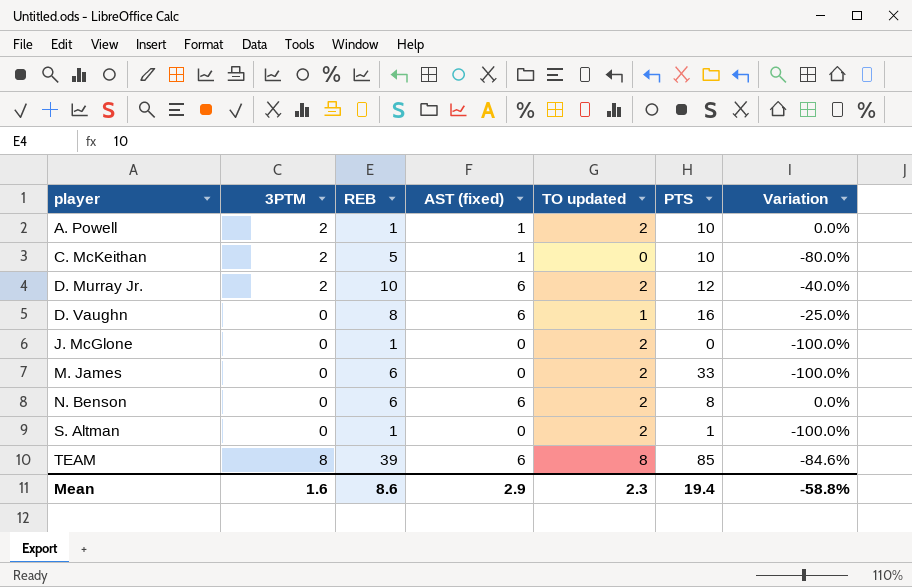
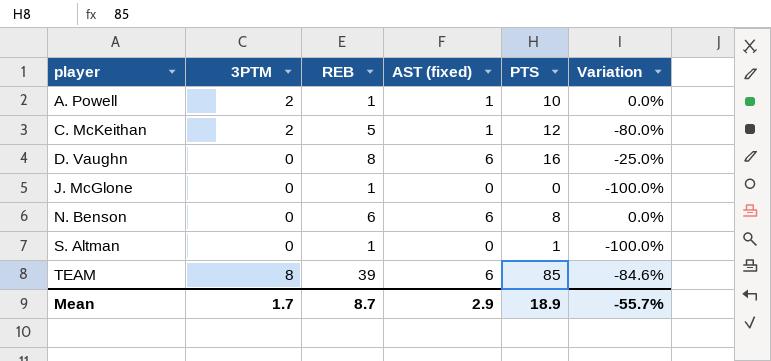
column TO updated | position: 5 -> none
row D. Murray Jr.: 2 | 10 | 6 | 2 | 12 | -40.0% -> none
row M. James: 0 | 6 | 0 | 2 | 33 | -100.0% -> none
C. McKeithan | PTS: 10 -> 12
Mean | 3PTM: 1.6 -> 1.7
Mean | REB: 8.6 -> 8.7
Mean | PTS: 19.4 -> 18.9
Mean | Variation: -58.8% -> -55.7%

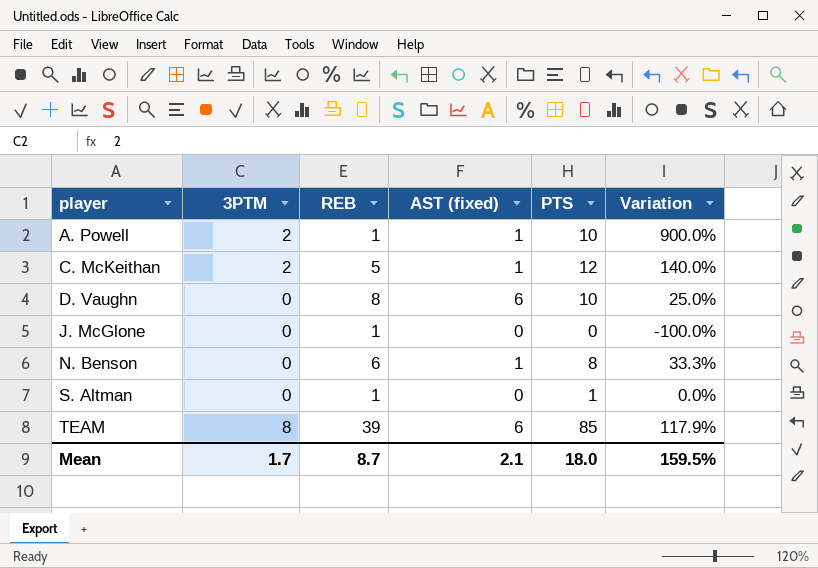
column Variation | formula: ([AST (fixed)] - [REB]) / [REB] -> ([PTS] - [REB]) / [REB]
D. Vaughn | PTS: 16 -> 10
N. Benson | AST (fixed): 6 -> 1
Mean | AST (fixed): 2.9 -> 2.1
Mean | PTS: 18.9 -> 18.0
Mean | Variation: -55.7% -> 159.5%

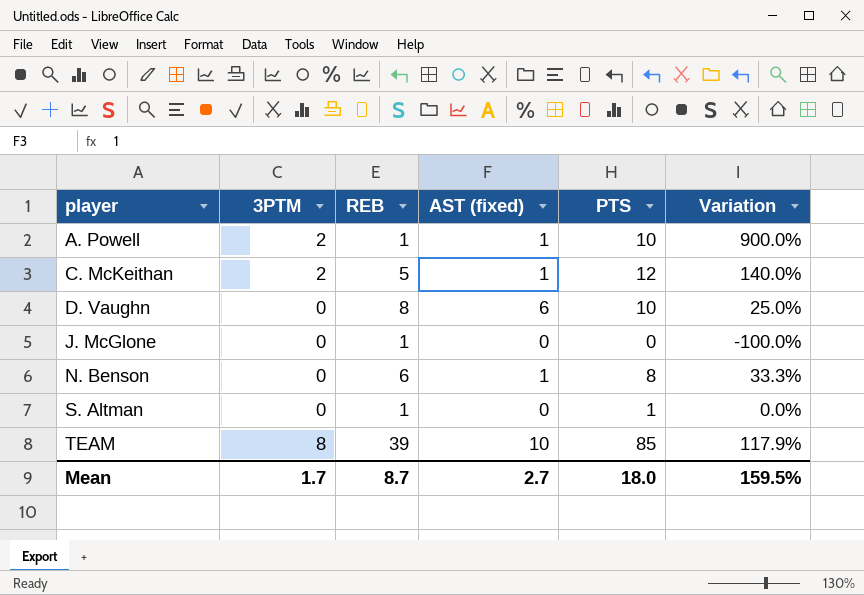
TEAM | AST (fixed): 6 -> 10
Mean | AST (fixed): 2.1 -> 2.7

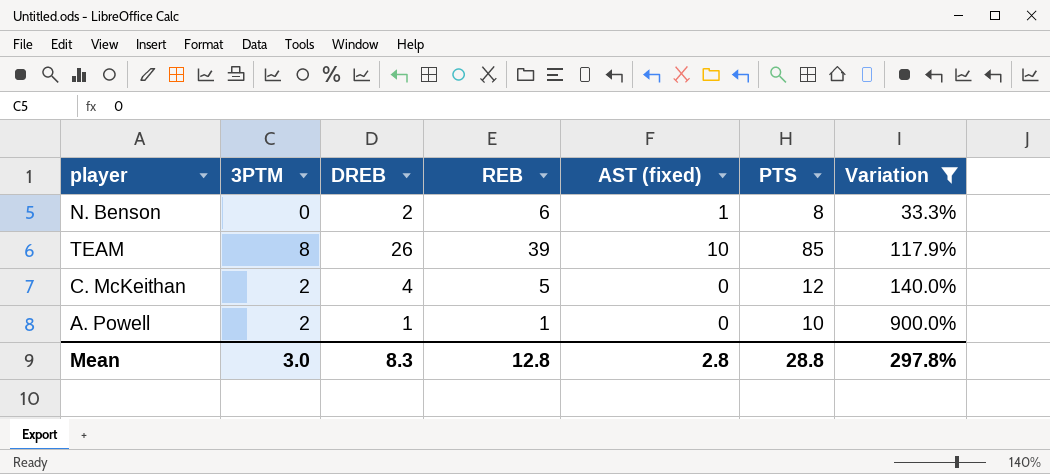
filter: none -> Variation >= 33.3%
row order: player ascending -> Variation ascending
column DREB | position: none -> 3
C. McKeithan | AST (fixed): 1 -> 0
A. Powell | AST (fixed): 1 -> 0
Mean | 3PTM: 1.7 -> 3.0
Mean | REB: 8.7 -> 12.8
Mean | AST (fixed): 2.7 -> 2.8
Mean | PTS: 18.0 -> 28.8
Mean | Variation: 159.5% -> 297.8%

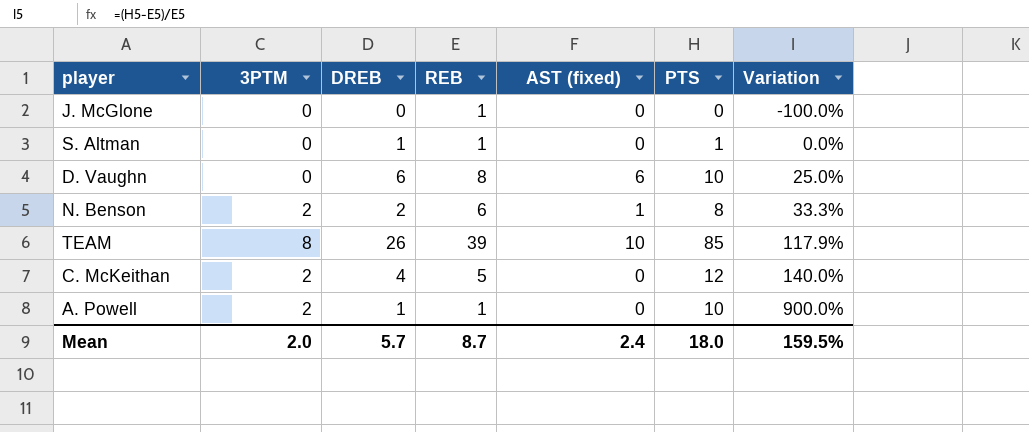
filter: Variation >= 33.3% -> none
N. Benson | 3PTM: 0 -> 2
Mean | 3PTM: 3.0 -> 2.0
Mean | DREB: 8.3 -> 5.7
Mean | REB: 12.8 -> 8.7
Mean | AST (fixed): 2.8 -> 2.4
Mean | PTS: 28.8 -> 18.0
Mean | Variation: 297.8% -> 159.5%

